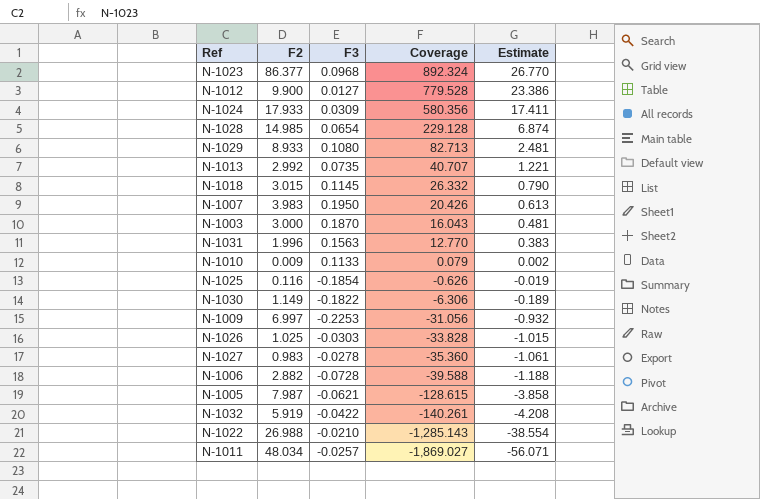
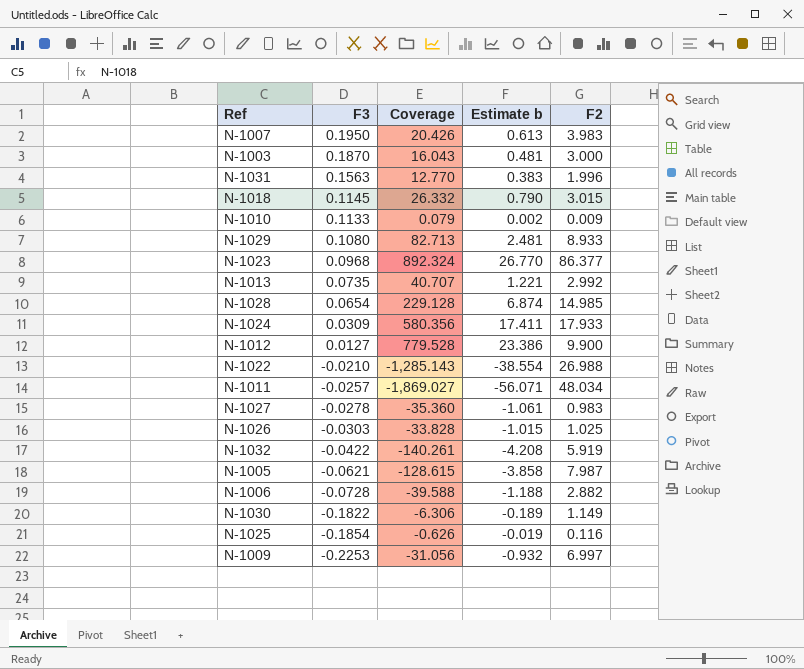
row order: Coverage descending -> F3 descending
column name: Estimate -> Estimate b
column F2 | position: 2 -> 5

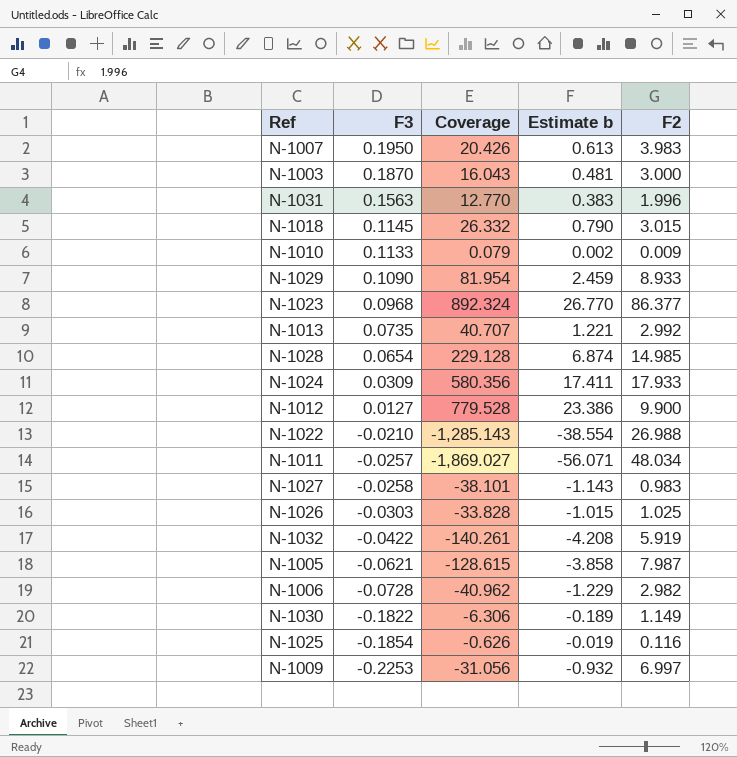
N-1029 | F3: 0.1080 -> 0.1090
N-1029 | Coverage: 82.713 -> 81.954
N-1029 | Estimate b: 2.481 -> 2.459
N-1027 | F3: -0.0278 -> -0.0258
N-1027 | Coverage: -35.360 -> -38.101
N-1027 | Estimate b: -1.061 -> -1.143
N-1006 | Coverage: -39.588 -> -40.962
N-1006 | Estimate b: -1.188 -> -1.229
N-1006 | F2: 2.882 -> 2.982

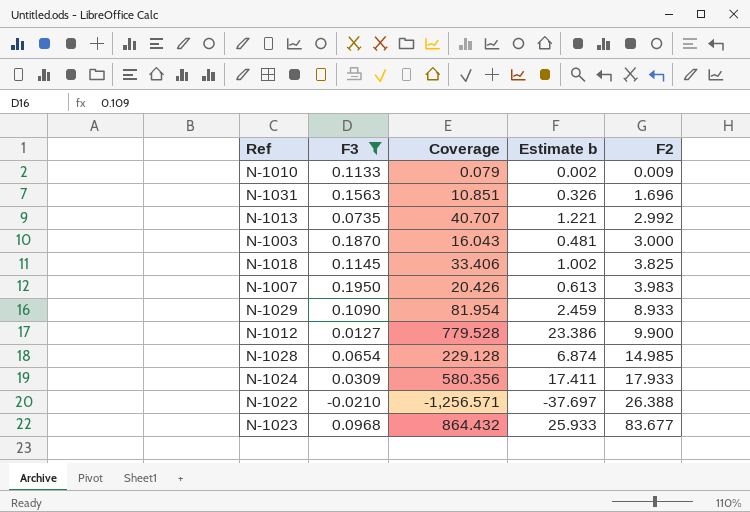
filter: none -> F3 >= -0.0210
row order: F3 descending -> F2 ascending
N-1031 | Coverage: 12.770 -> 10.851
N-1031 | Estimate b: 0.383 -> 0.326
N-1031 | F2: 1.996 -> 1.696
N-1018 | Coverage: 26.332 -> 33.406
N-1018 | Estimate b: 0.790 -> 1.002
N-1018 | F2: 3.015 -> 3.825
N-1022 | Coverage: -1,285.143 -> -1,256.571
N-1022 | Estimate b: -38.554 -> -37.697
N-1022 | F2: 26.988 -> 26.388
N-1023 | Coverage: 892.324 -> 864.432
N-1023 | Estimate b: 26.770 -> 25.933
N-1023 | F2: 86.377 -> 83.677

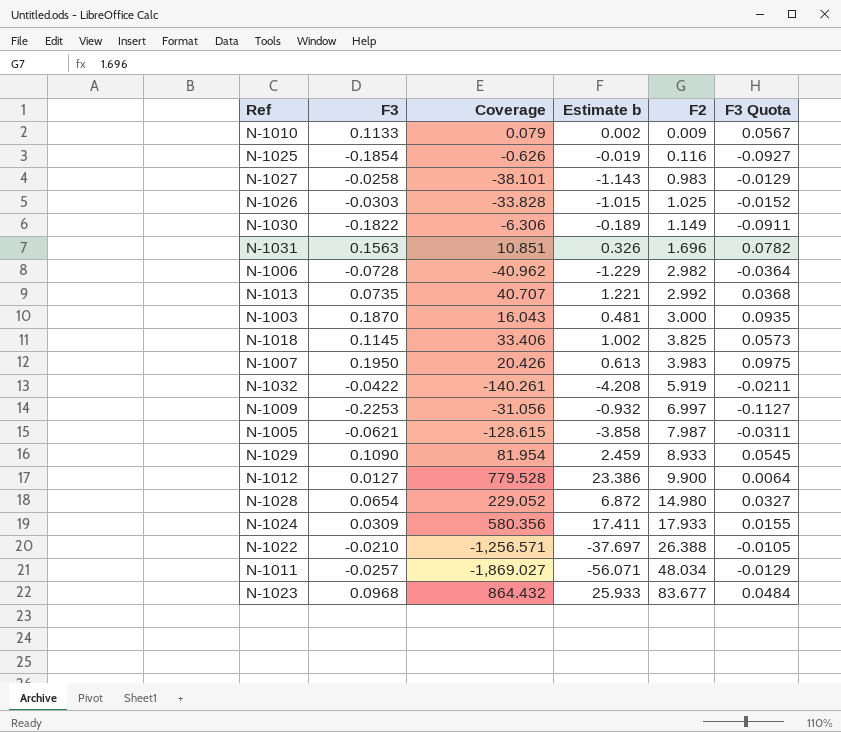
filter: F3 >= -0.0210 -> none
column F3 Quota | formula: none -> [F3] * 0.5
N-1028 | Coverage: 229.128 -> 229.052
N-1028 | Estimate b: 6.874 -> 6.872
N-1028 | F2: 14.985 -> 14.980

